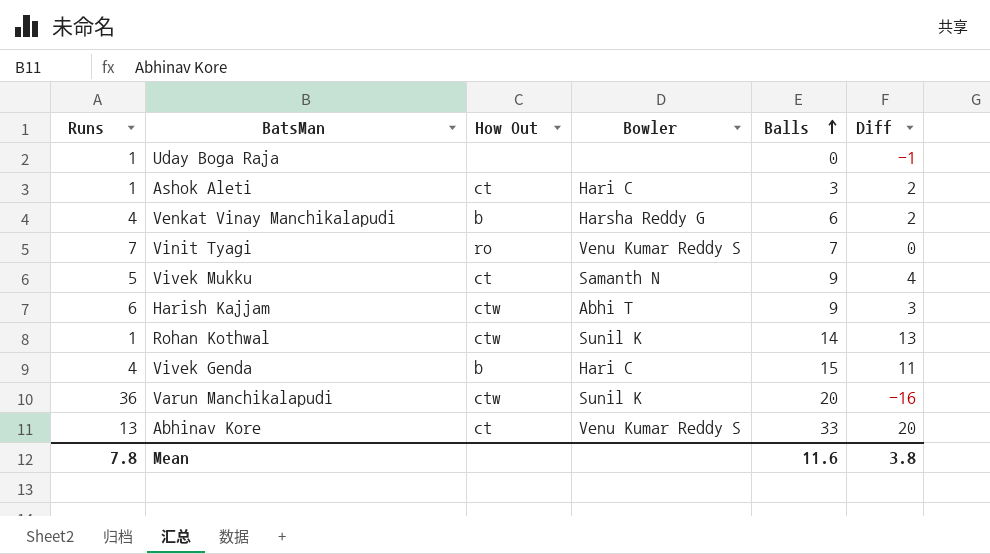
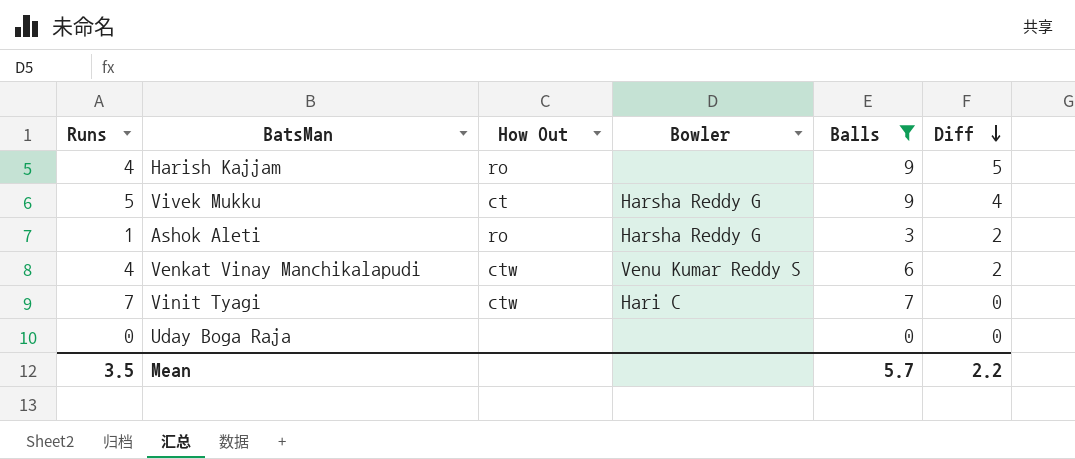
filter: none -> Balls <= 9
row order: Balls ascending -> Diff descending
Harish Kajjam | Runs: 6 -> 4
Harish Kajjam | How Out: ctw -> ro
Harish Kajjam | Bowler: Abhi T -> none
Harish Kajjam | Diff: 3 -> 5
Vivek Mukku | Bowler: Samanth N -> Harsha Reddy G
Ashok Aleti | How Out: ct -> ro
Ashok Aleti | Bowler: Hari C -> Harsha Reddy G
Venkat Vinay Manchikalapudi | How Out: b -> ctw
Venkat Vinay Manchikalapudi | Bowler: Harsha Reddy G -> Venu Kumar Reddy S
Vinit Tyagi | How Out: ro -> ctw
Vinit Tyagi | Bowler: Venu Kumar Reddy S -> Hari C
Uday Boga Raja | Runs: 1 -> 0
Uday Boga Raja | Diff: -1 -> 0
Mean | Runs: 7.8 -> 3.5
Mean | Balls: 11.6 -> 5.7
Mean | Diff: 3.8 -> 2.2

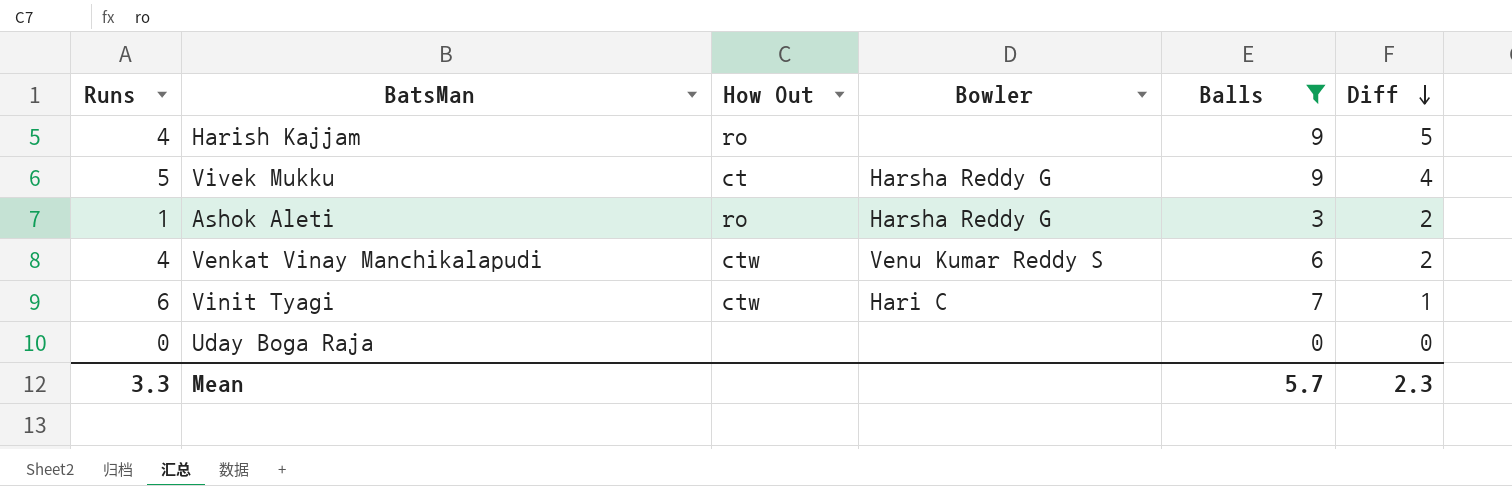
Vinit Tyagi | Runs: 7 -> 6
Vinit Tyagi | Diff: 0 -> 1
Mean | Runs: 3.5 -> 3.3
Mean | Diff: 2.2 -> 2.3

